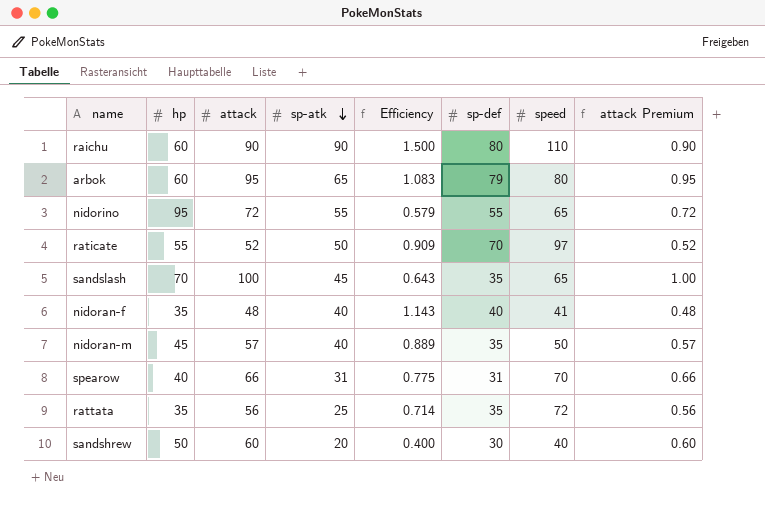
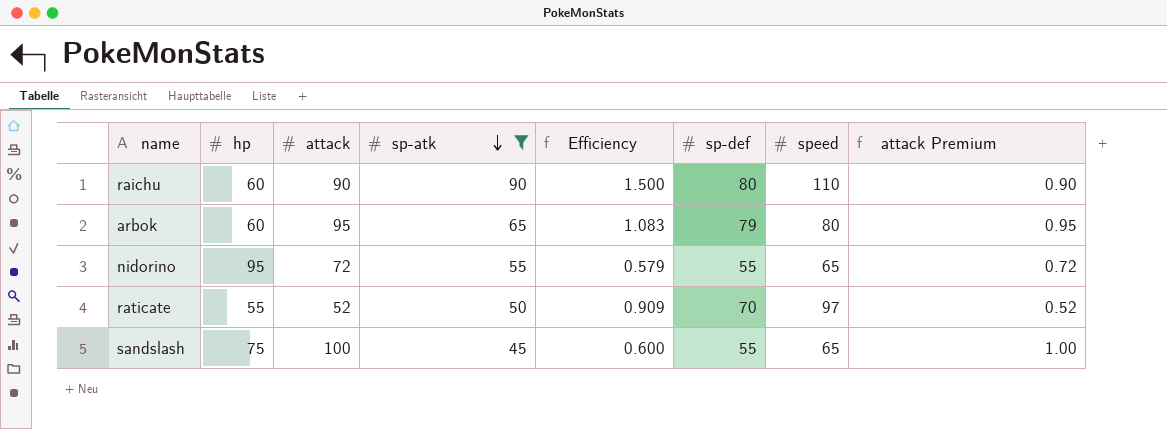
filter: none -> sp-atk >= 45
sandslash | hp: 70 -> 75
sandslash | Efficiency: 0.643 -> 0.600
sandslash | sp-def: 35 -> 55

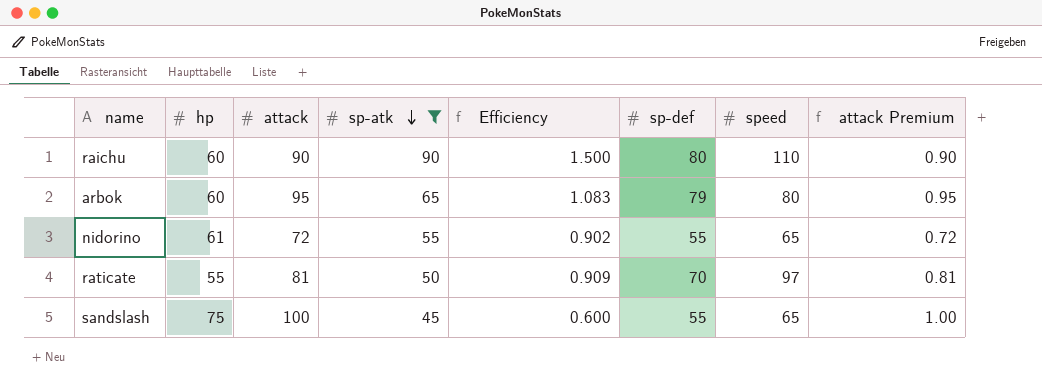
nidorino | hp: 95 -> 61
nidorino | Efficiency: 0.579 -> 0.902
raticate | attack: 52 -> 81
raticate | attack Premium: 0.52 -> 0.81

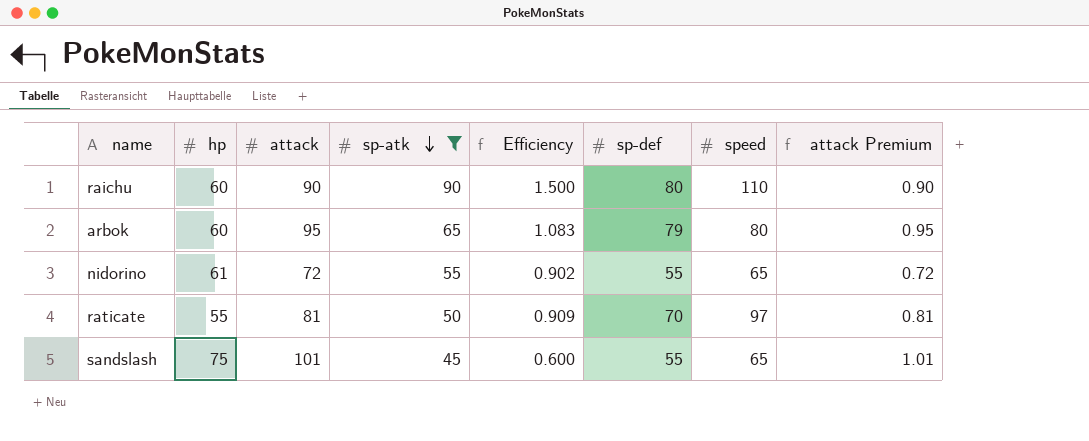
sandslash | attack: 100 -> 101
sandslash | attack Premium: 1.00 -> 1.01

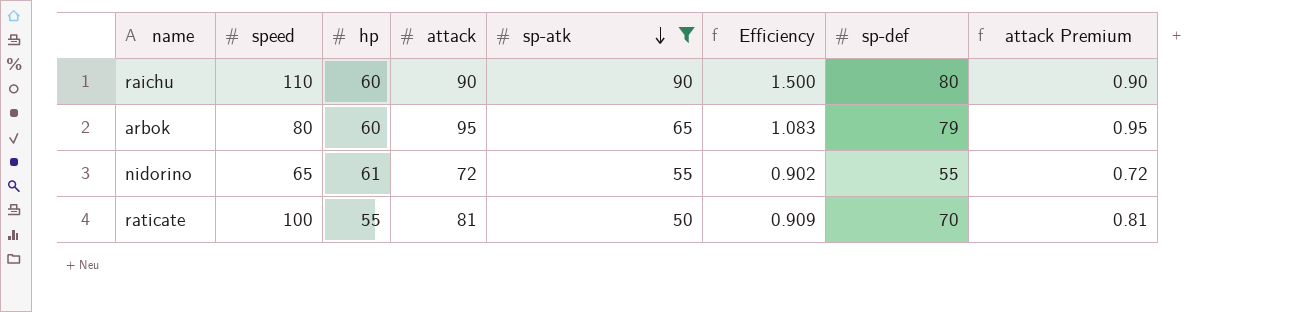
column speed | position: 7 -> 2
row sandslash: 75 | 101 | 45 | 0.600 | 55 | 65 | 1.01 -> none
raticate | speed: 97 -> 100

